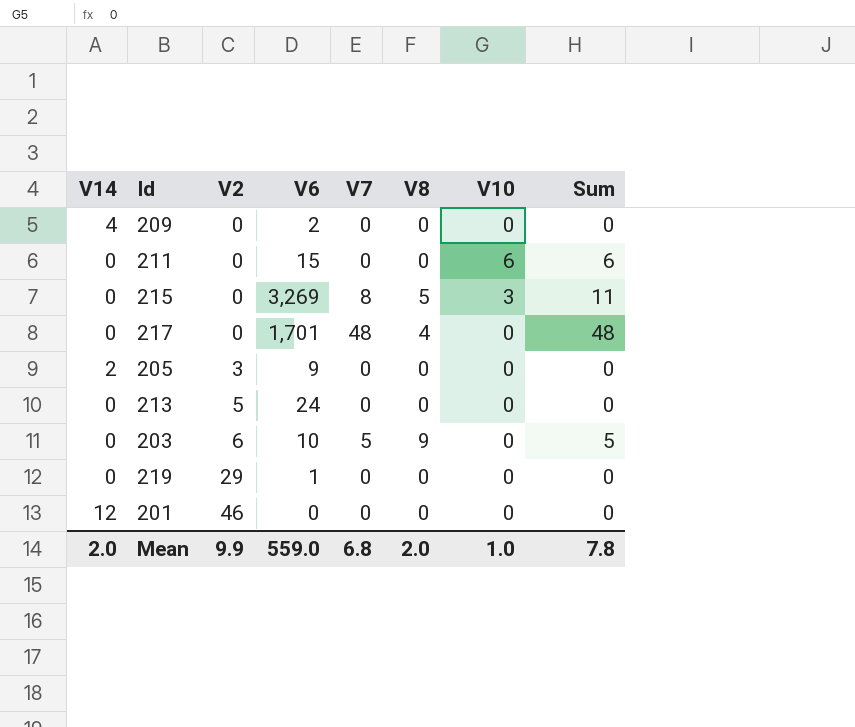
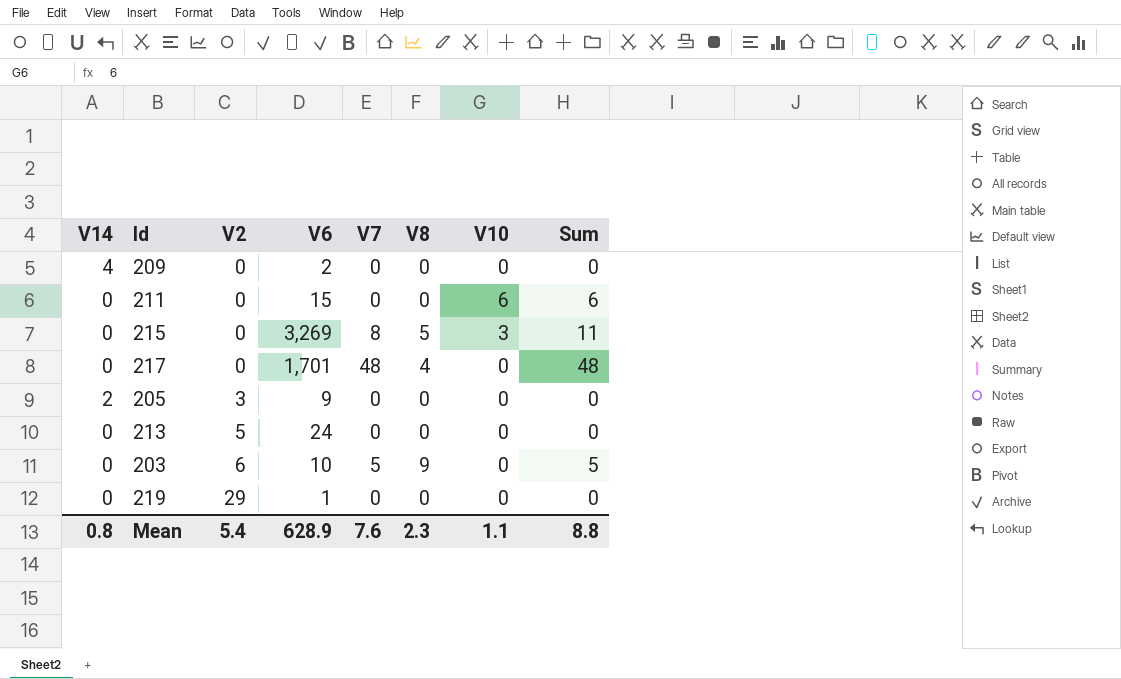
row 201: 12 | 46 | 0 | 0 | 0 | 0 | 0 -> none
Mean | V14: 2.0 -> 0.8
Mean | V2: 9.9 -> 5.4
Mean | V6: 559.0 -> 628.9
Mean | V7: 6.8 -> 7.6
Mean | V8: 2.0 -> 2.3
Mean | V10: 1.0 -> 1.1
Mean | Sum: 7.8 -> 8.8

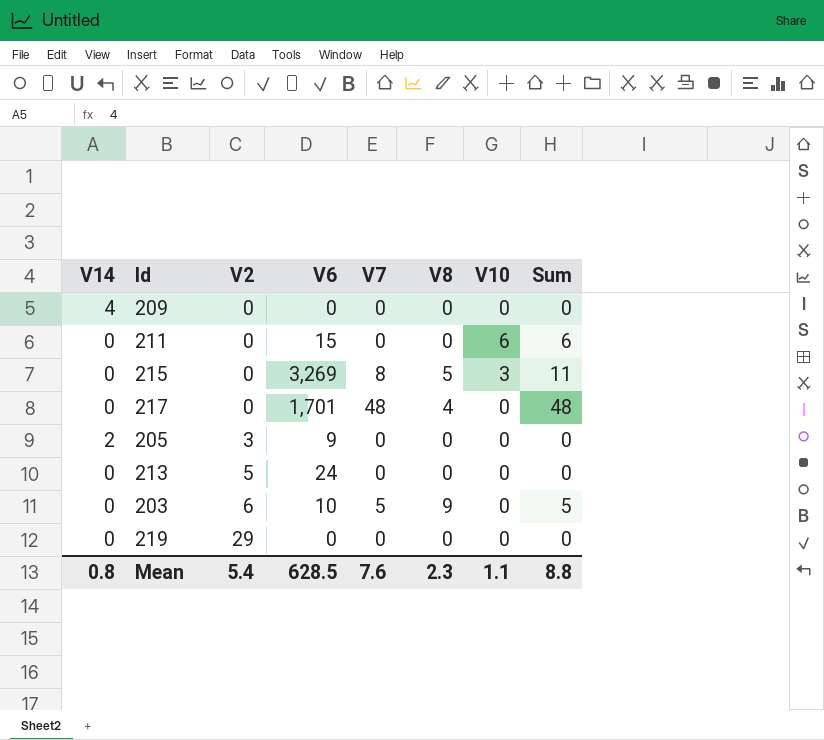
209 | V6: 2 -> 0
219 | V6: 1 -> 0
Mean | V6: 628.9 -> 628.5

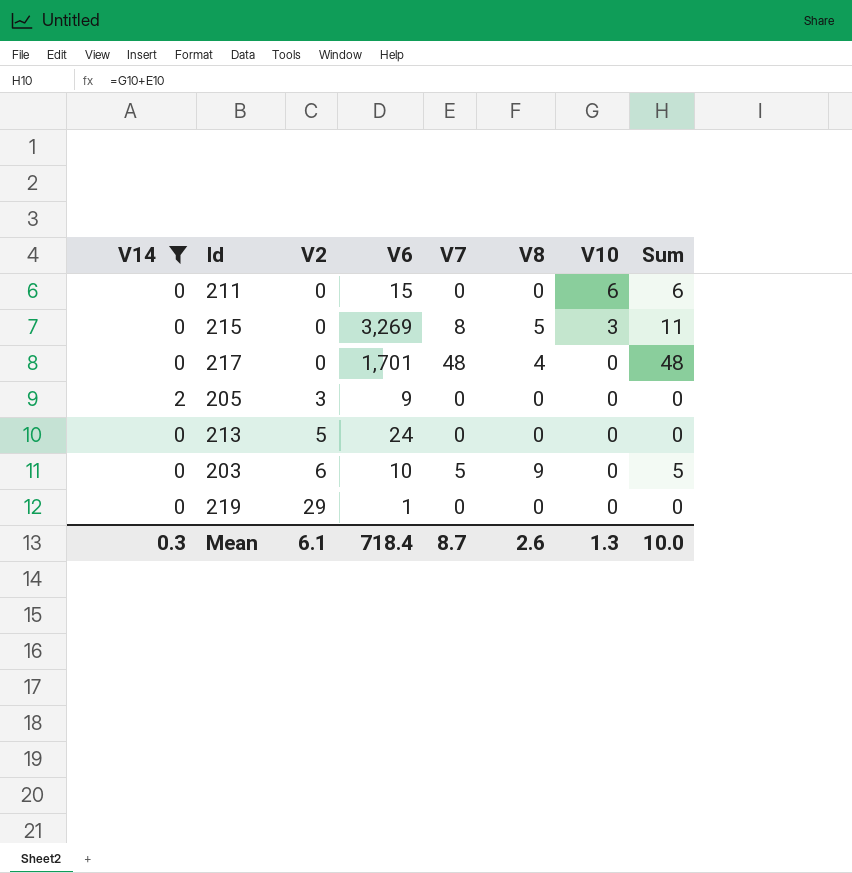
filter: none -> V14 != 4
219 | V6: 0 -> 1
Mean | V14: 0.8 -> 0.3
Mean | V2: 5.4 -> 6.1
Mean | V6: 628.5 -> 718.4
Mean | V7: 7.6 -> 8.7
Mean | V8: 2.3 -> 2.6
Mean | V10: 1.1 -> 1.3
Mean | Sum: 8.8 -> 10.0

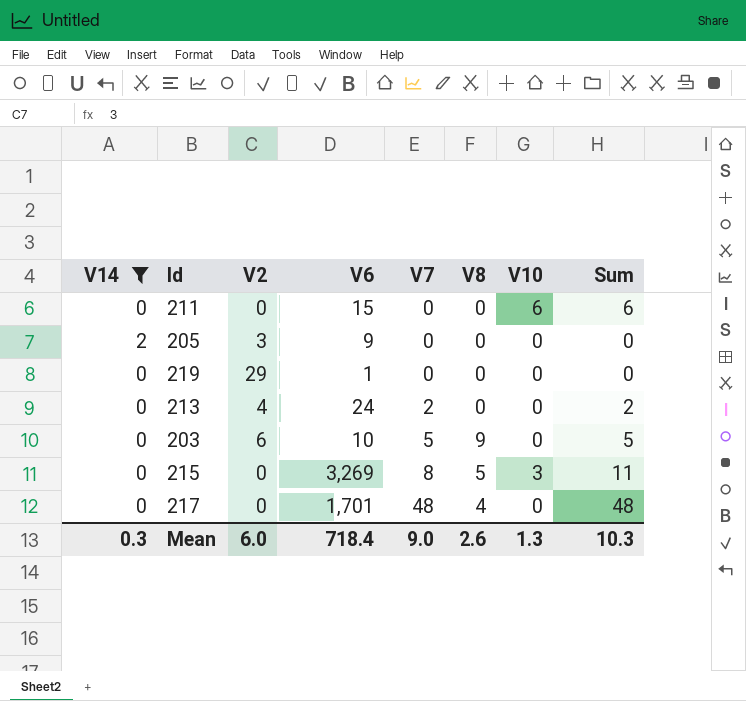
row order: V2 ascending -> V7 ascending
213 | V2: 5 -> 4
213 | V7: 0 -> 2
213 | Sum: 0 -> 2
Mean | V2: 6.1 -> 6.0
Mean | V7: 8.7 -> 9.0
Mean | Sum: 10.0 -> 10.3

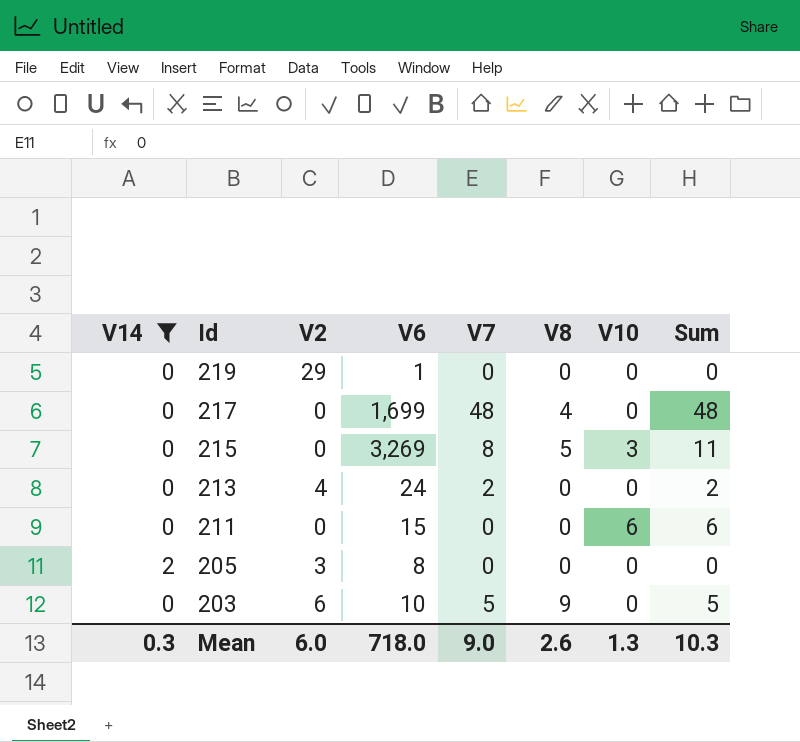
row order: V7 ascending -> Id descending
217 | V6: 1,701 -> 1,699
205 | V6: 9 -> 8
Mean | V6: 718.4 -> 718.0

